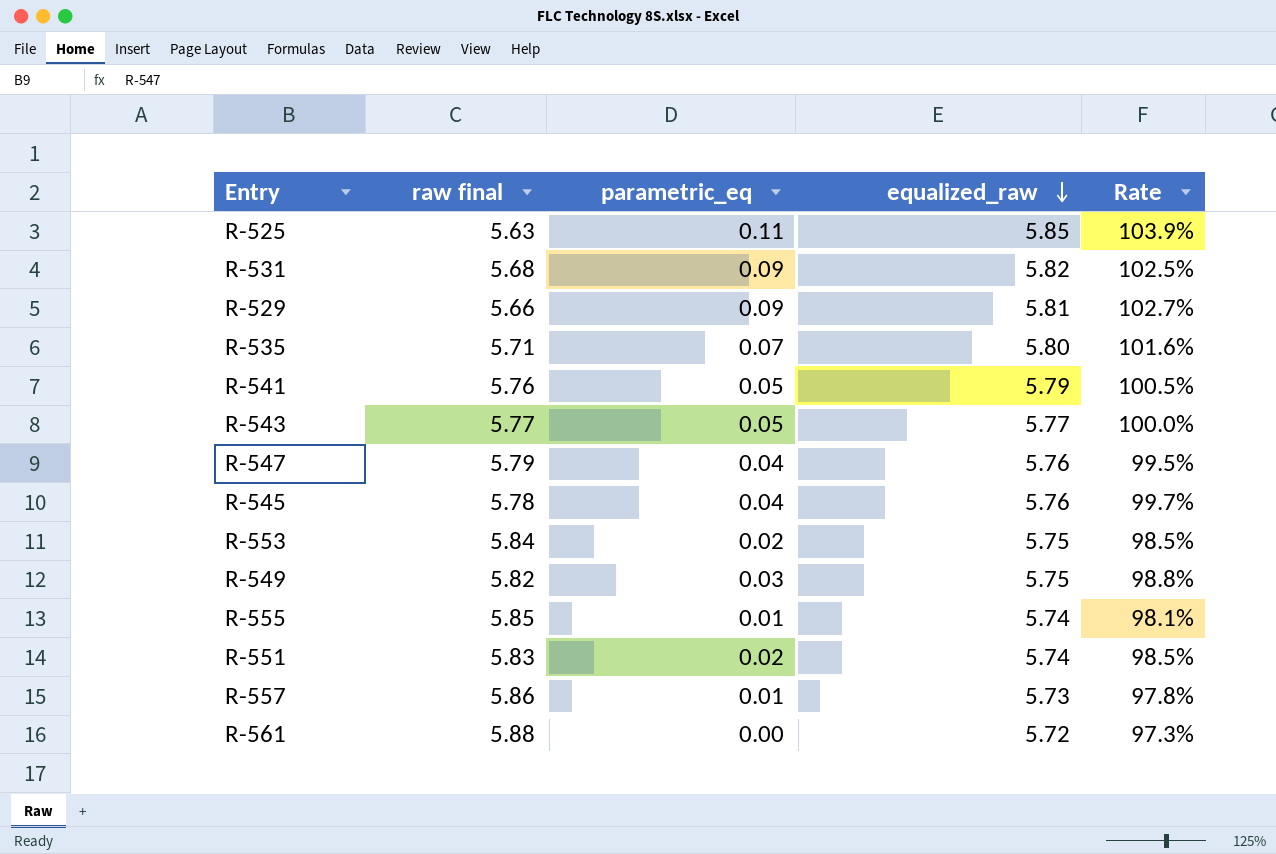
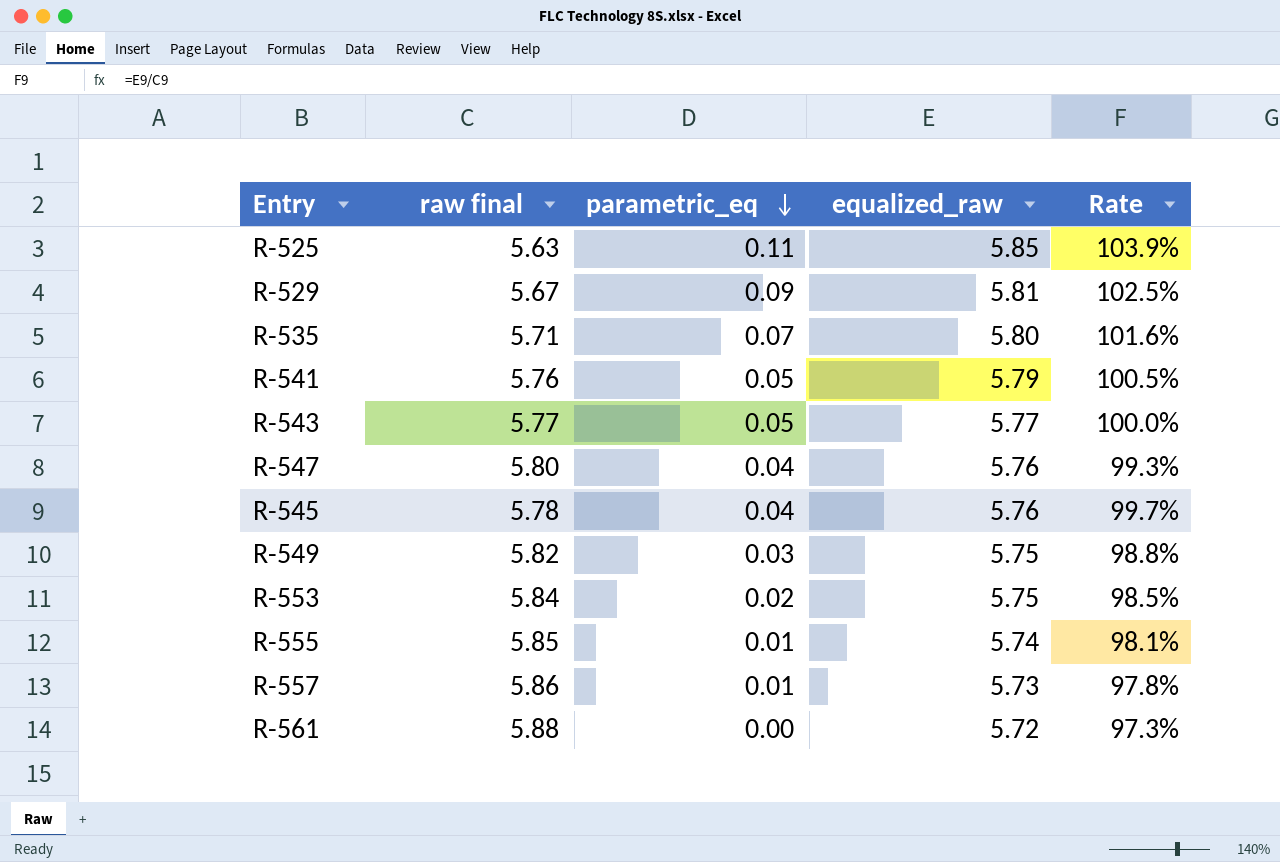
row order: equalized_raw descending -> parametric_eq descending
row R-531: 5.68 | 0.09 | 5.82 | 102.5% -> none
row R-551: 5.83 | 0.02 | 5.74 | 98.5% -> none
R-529 | raw final: 5.66 -> 5.67
R-529 | Rate: 102.7% -> 102.5%
R-547 | raw final: 5.79 -> 5.80
R-547 | Rate: 99.5% -> 99.3%

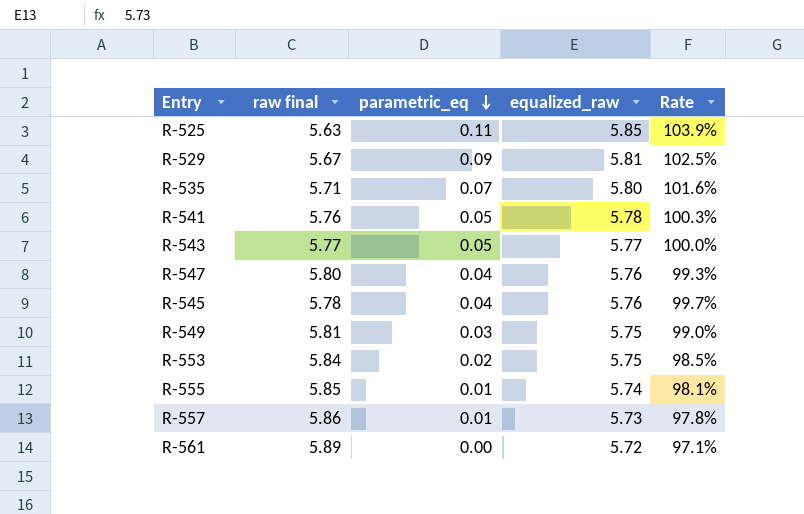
R-541 | equalized_raw: 5.79 -> 5.78
R-541 | Rate: 100.5% -> 100.3%
R-549 | raw final: 5.82 -> 5.81
R-549 | Rate: 98.8% -> 99.0%
R-561 | raw final: 5.88 -> 5.89
R-561 | Rate: 97.3% -> 97.1%

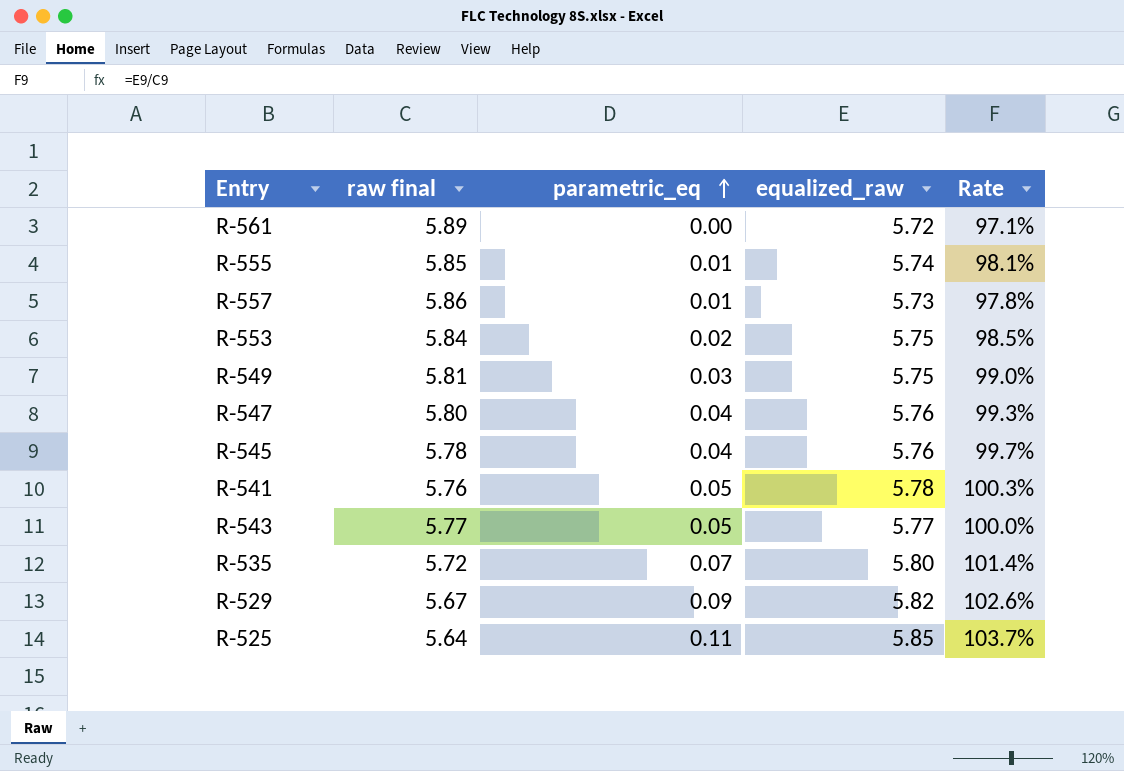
row order: parametric_eq descending -> parametric_eq ascending
R-535 | raw final: 5.71 -> 5.72
R-535 | Rate: 101.6% -> 101.4%
R-529 | equalized_raw: 5.81 -> 5.82
R-529 | Rate: 102.5% -> 102.6%
R-525 | raw final: 5.63 -> 5.64
R-525 | Rate: 103.9% -> 103.7%

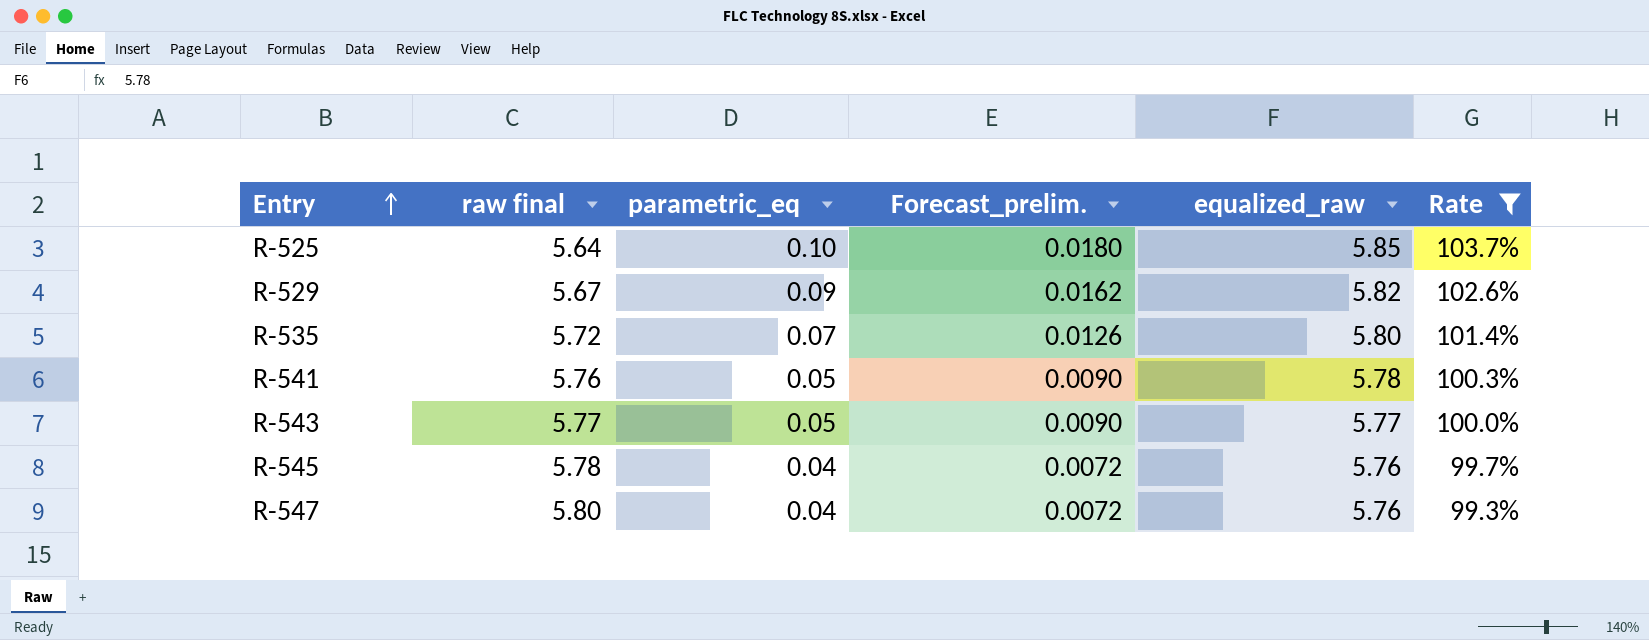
filter: none -> Rate >= 99.3%
row order: parametric_eq ascending -> Entry ascending
column Forecast_prelim. | formula: none -> [parametric_eq] * 0.18
R-525 | parametric_eq: 0.11 -> 0.10

